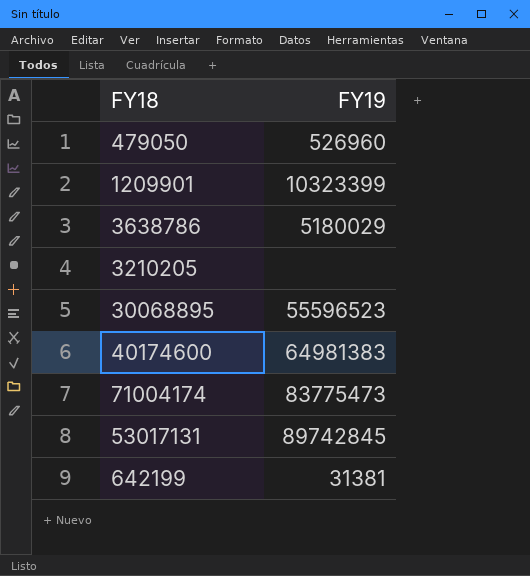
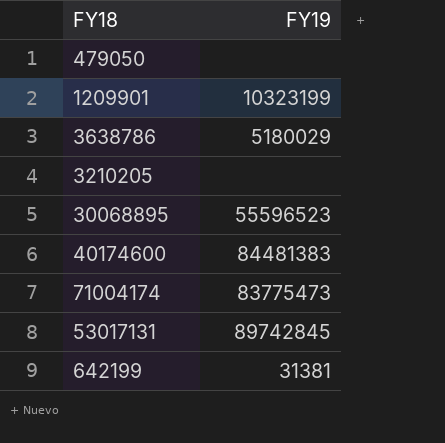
479050 | FY19: 526960 -> none
1209901 | FY19: 10323399 -> 10323199
40174600 | FY19: 64981383 -> 84481383

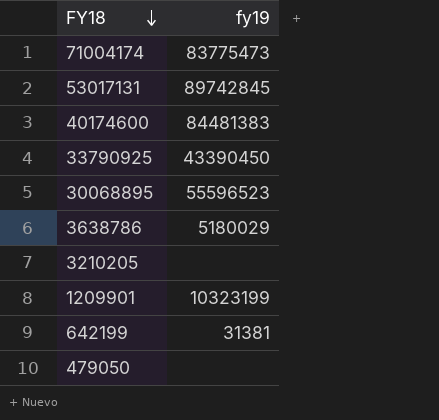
row order: none -> FY18 descending
column name: FY19 -> fy19
row 33790925: none -> 43390450

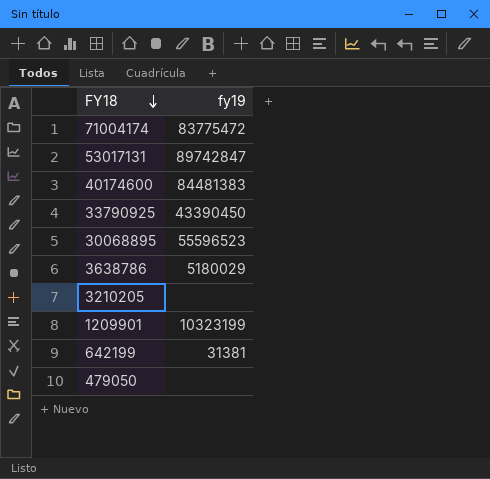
71004174 | fy19: 83775473 -> 83775472
53017131 | fy19: 89742845 -> 89742847

